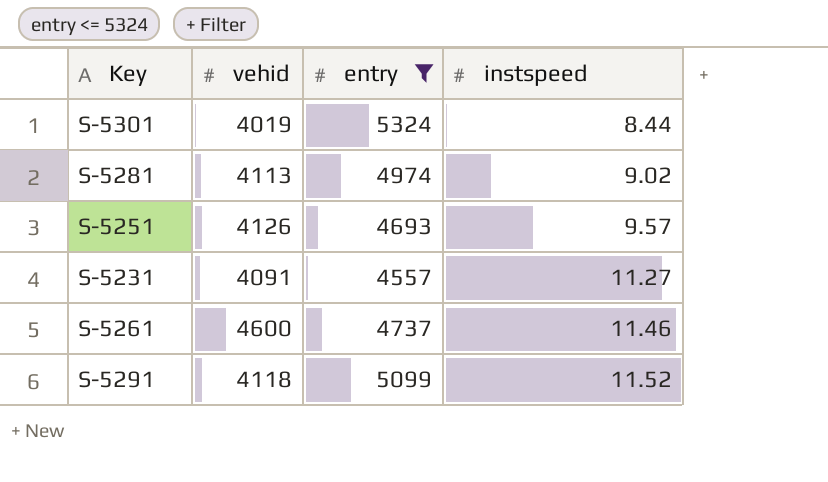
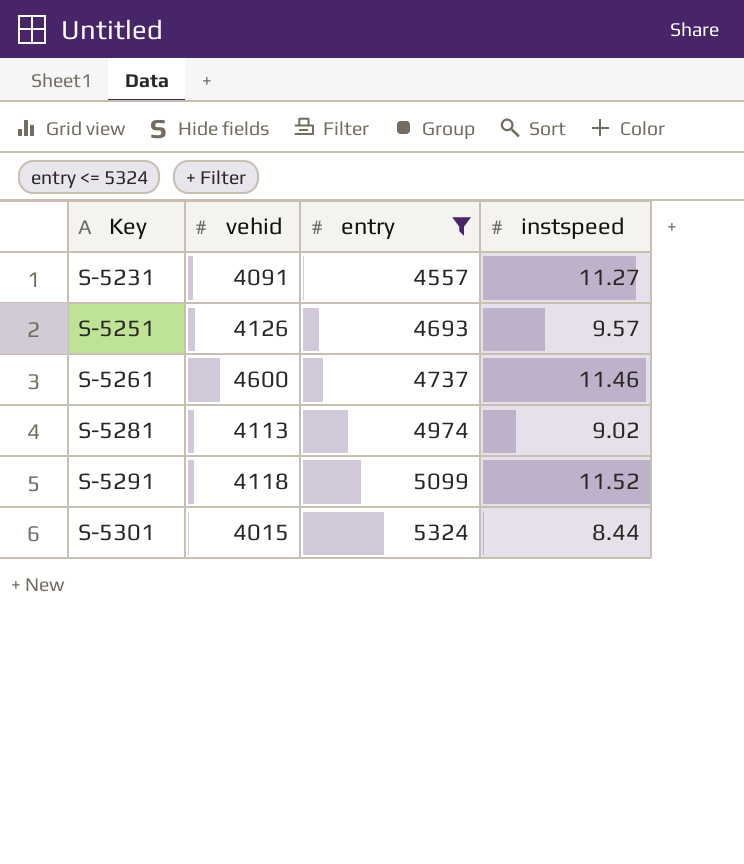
row order: instspeed ascending -> Key ascending
S-5301 | vehid: 4019 -> 4015

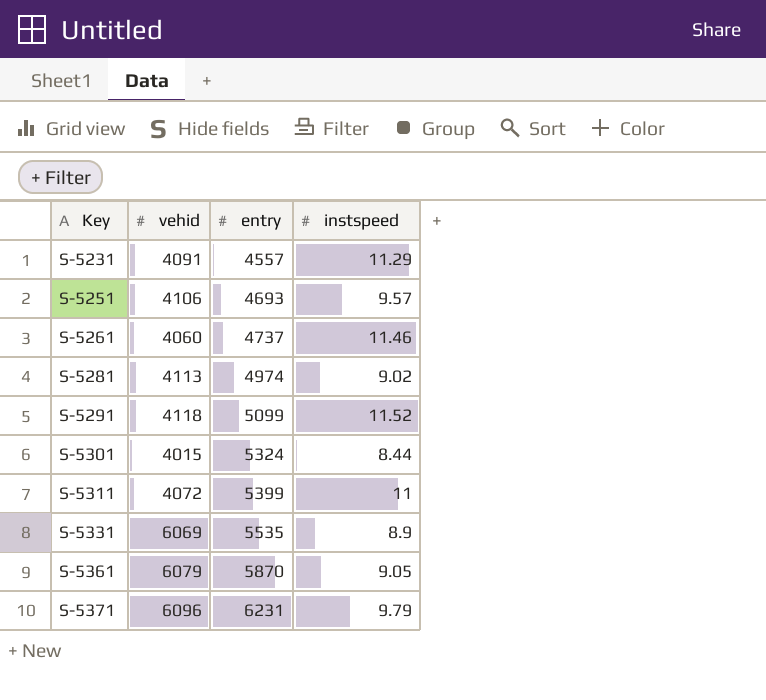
filter: entry <= 5324 -> none
S-5231 | instspeed: 11.27 -> 11.29
S-5251 | vehid: 4126 -> 4106
S-5261 | vehid: 4600 -> 4060

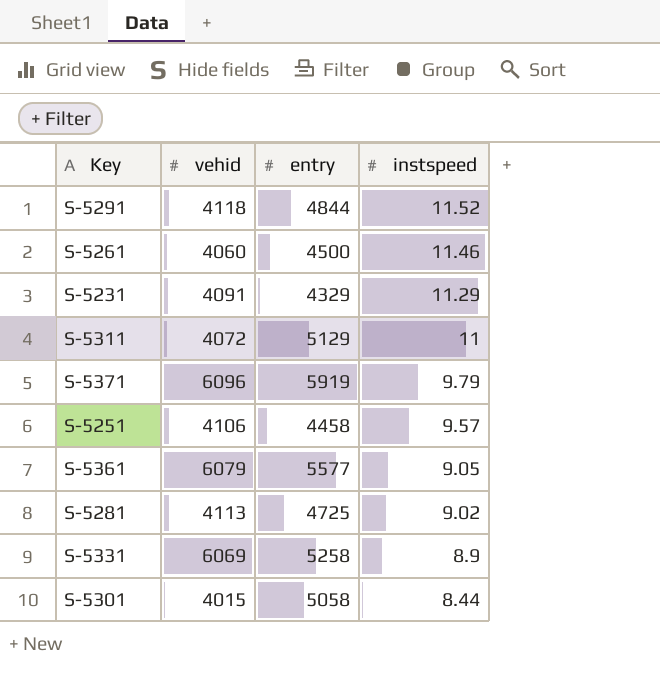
row order: Key ascending -> instspeed descending
S-5291 | entry: 5099 -> 4844
S-5261 | entry: 4737 -> 4500
S-5231 | entry: 4557 -> 4329
S-5311 | entry: 5399 -> 5129
S-5371 | entry: 6231 -> 5919
S-5251 | entry: 4693 -> 4458
S-5361 | entry: 5870 -> 5577
S-5281 | entry: 4974 -> 4725
S-5331 | entry: 5535 -> 5258
S-5301 | entry: 5324 -> 5058

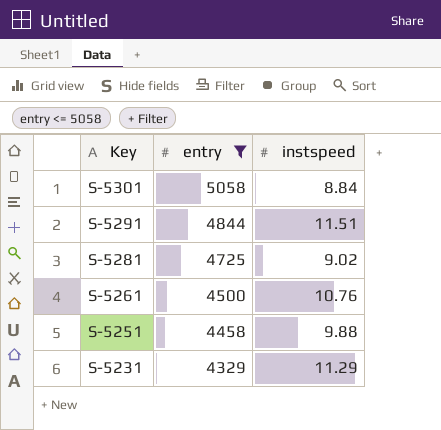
filter: none -> entry <= 5058
row order: instspeed descending -> Key descending
column vehid | position: 2 -> none
S-5301 | instspeed: 8.44 -> 8.84
S-5291 | instspeed: 11.52 -> 11.51
S-5261 | instspeed: 11.46 -> 10.76
S-5251 | instspeed: 9.57 -> 9.88

